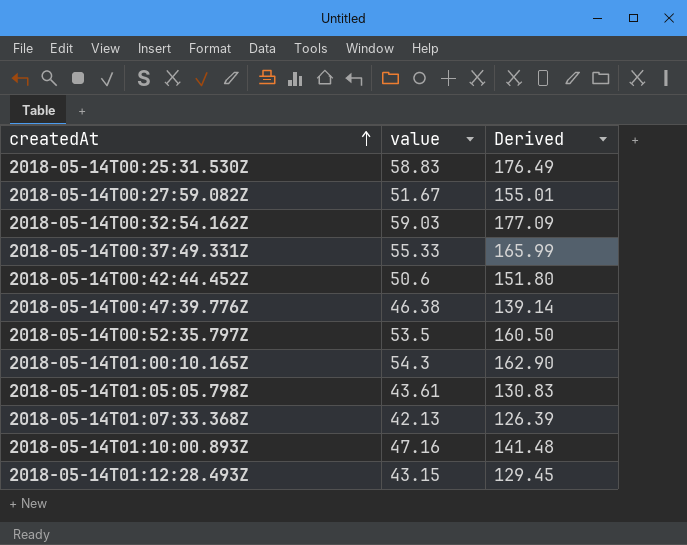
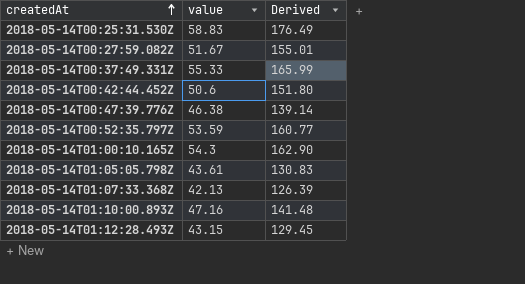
row 2018-05-14T00:32:54.162Z: 59.03 | 177.09 -> none
2018-05-14T00:52:35.797Z | value: 53.5 -> 53.59
2018-05-14T00:52:35.797Z | Derived: 160.50 -> 160.77

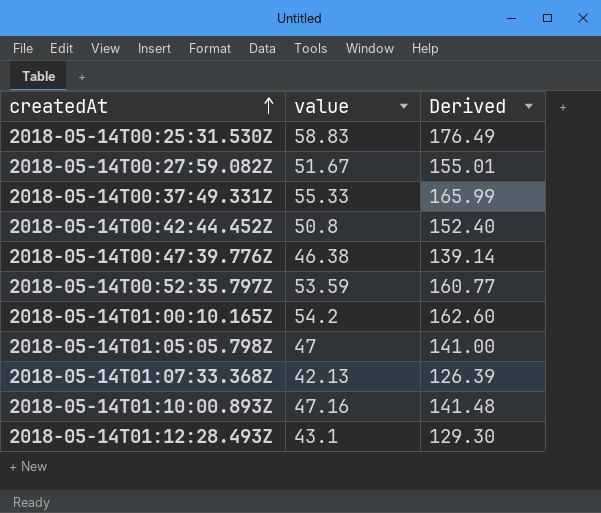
2018-05-14T00:42:44.452Z | value: 50.6 -> 50.8
2018-05-14T00:42:44.452Z | Derived: 151.80 -> 152.40
2018-05-14T01:00:10.165Z | value: 54.3 -> 54.2
2018-05-14T01:00:10.165Z | Derived: 162.90 -> 162.60
2018-05-14T01:05:05.798Z | value: 43.61 -> 47
2018-05-14T01:05:05.798Z | Derived: 130.83 -> 141.00
2018-05-14T01:12:28.493Z | value: 43.15 -> 43.1
2018-05-14T01:12:28.493Z | Derived: 129.45 -> 129.30

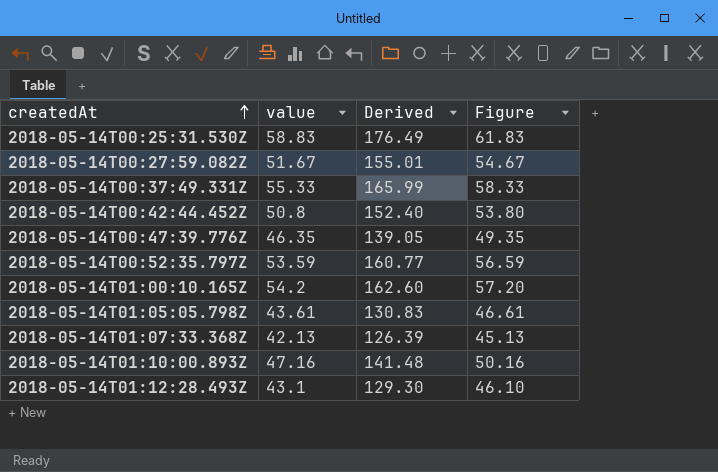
column Figure | formula: none -> [value] + 3
2018-05-14T00:47:39.776Z | value: 46.38 -> 46.35
2018-05-14T00:47:39.776Z | Derived: 139.14 -> 139.05
2018-05-14T01:05:05.798Z | value: 47 -> 43.61
2018-05-14T01:05:05.798Z | Derived: 141.00 -> 130.83

